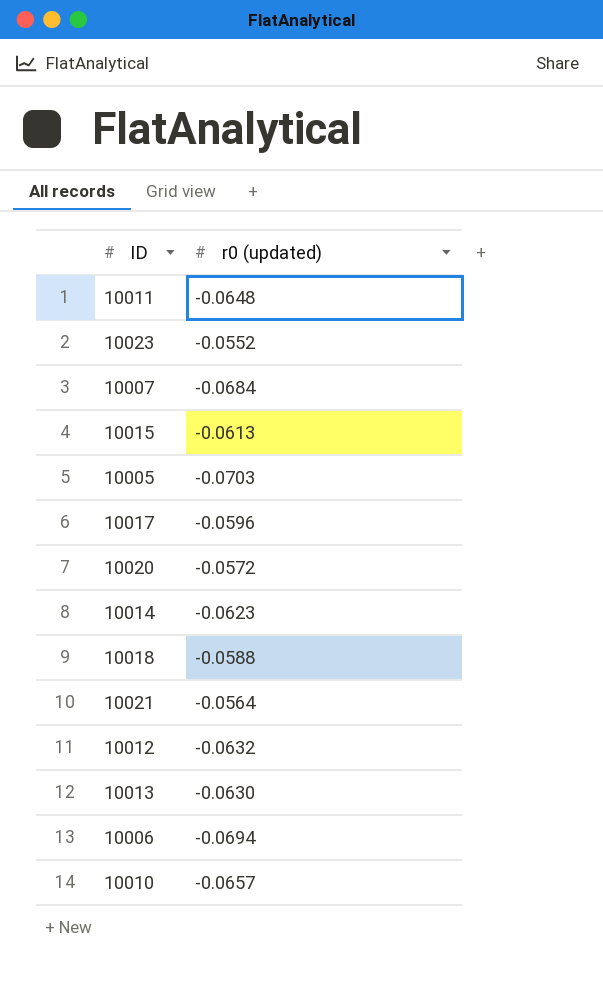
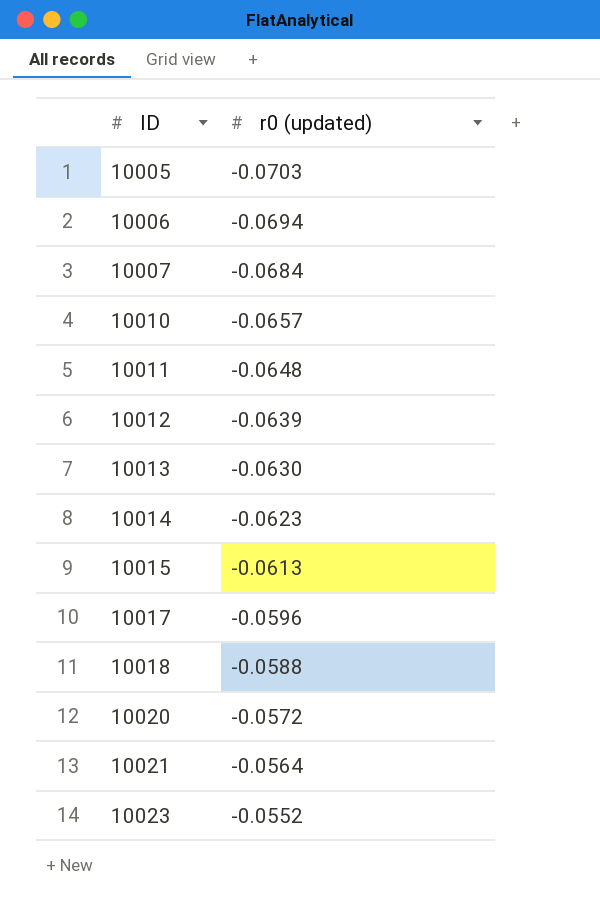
row order: none -> ID ascending
10012 | r0 (updated): -0.0632 -> -0.0639

